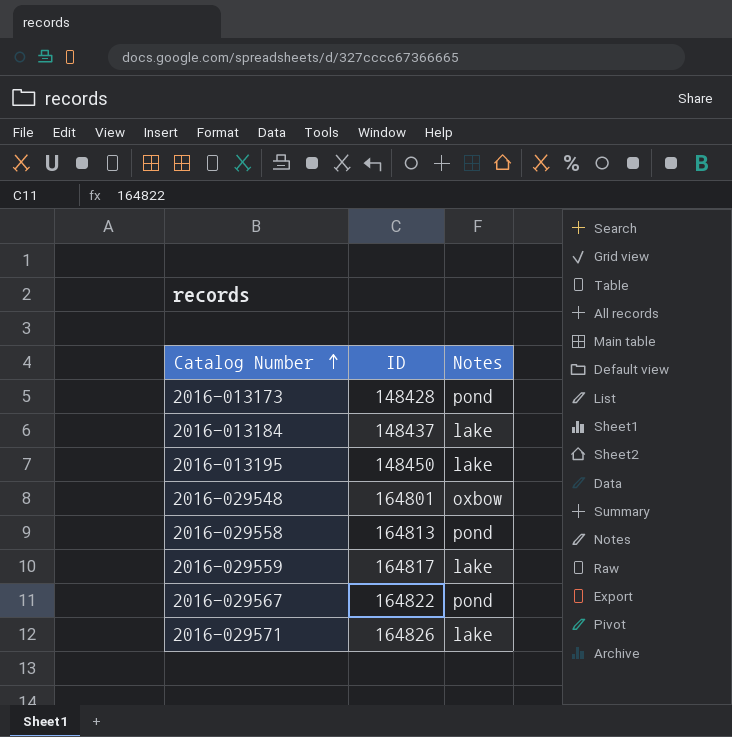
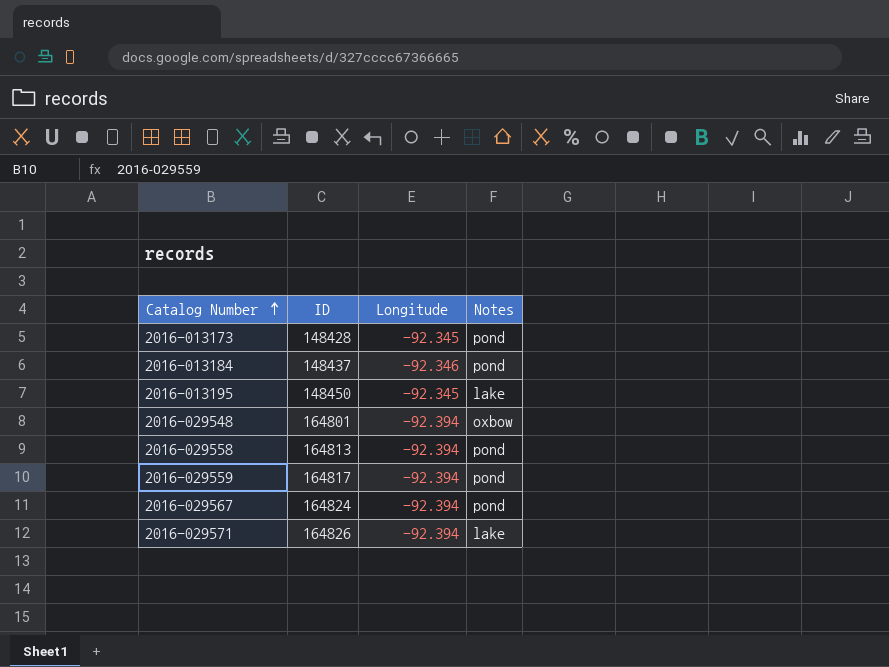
column Longitude | position: none -> 3
2016-013184 | Notes: lake -> pond
2016-029559 | Notes: lake -> pond
2016-029567 | ID: 164822 -> 164824

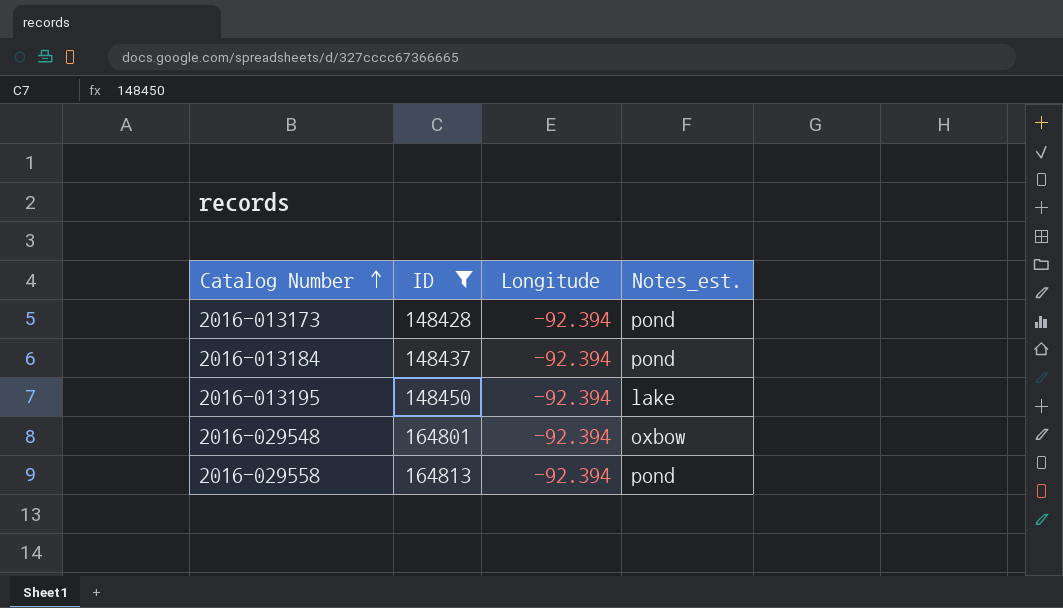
filter: none -> ID <= 164813
column name: Notes -> Notes_est.
2016-013173 | Longitude: -92.345 -> -92.394
2016-013184 | Longitude: -92.346 -> -92.394
2016-013195 | Longitude: -92.345 -> -92.394

